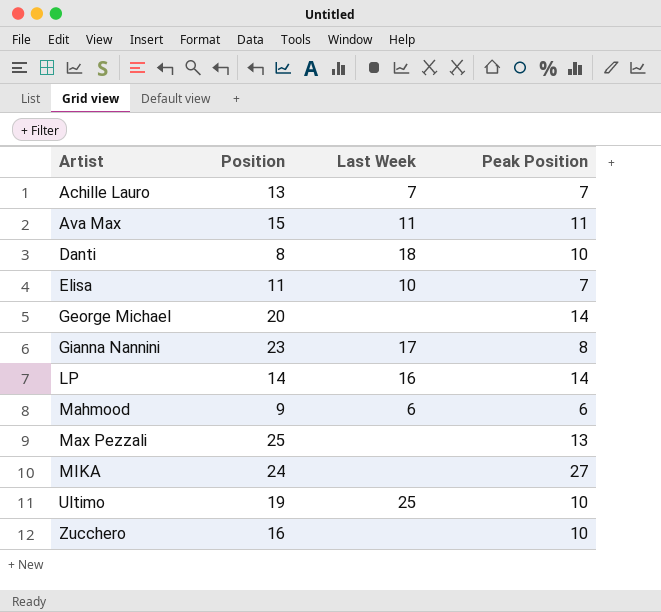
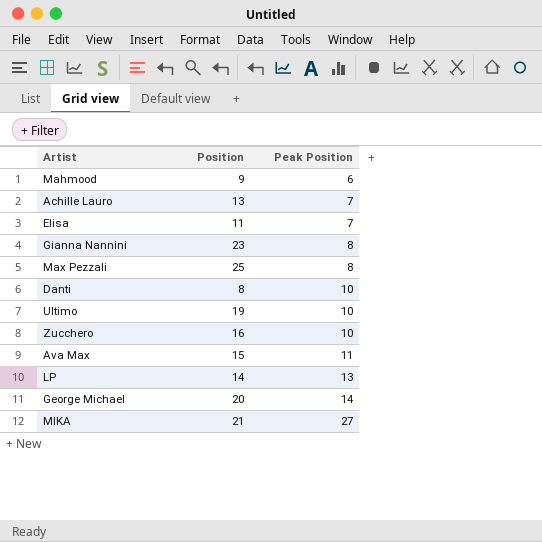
row order: Artist ascending -> Peak Position ascending
column Last Week | position: 3 -> none
Max Pezzali | Peak Position: 13 -> 8
LP | Peak Position: 14 -> 13
MIKA | Position: 24 -> 21

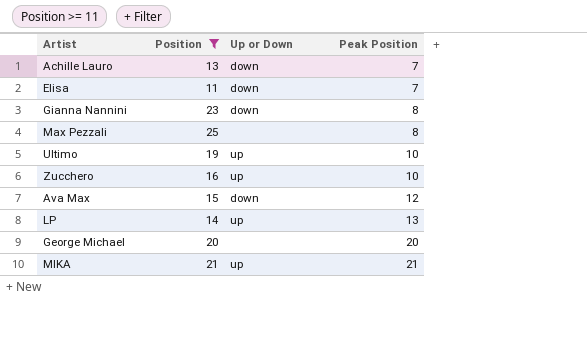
filter: none -> Position >= 11
column Up or Down | position: none -> 3
Ava Max | Peak Position: 11 -> 12
George Michael | Peak Position: 14 -> 20
MIKA | Peak Position: 27 -> 21

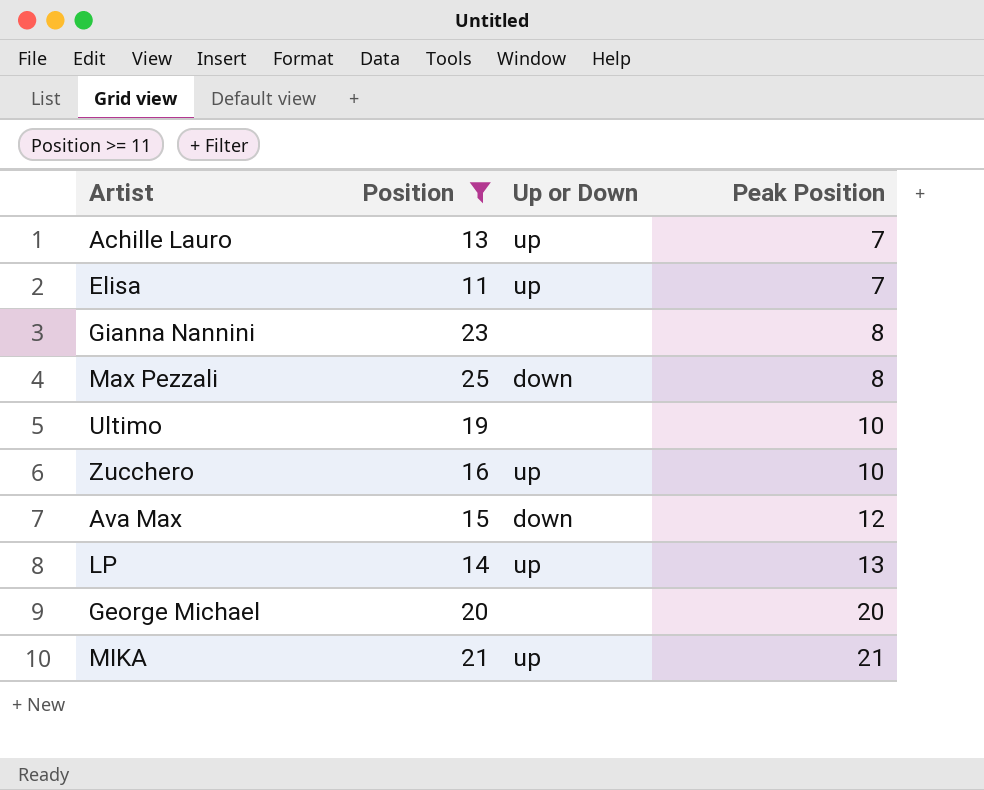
Achille Lauro | Up or Down: down -> up
Elisa | Up or Down: down -> up
Gianna Nannini | Up or Down: down -> none
Max Pezzali | Up or Down: none -> down
Ultimo | Up or Down: up -> none

